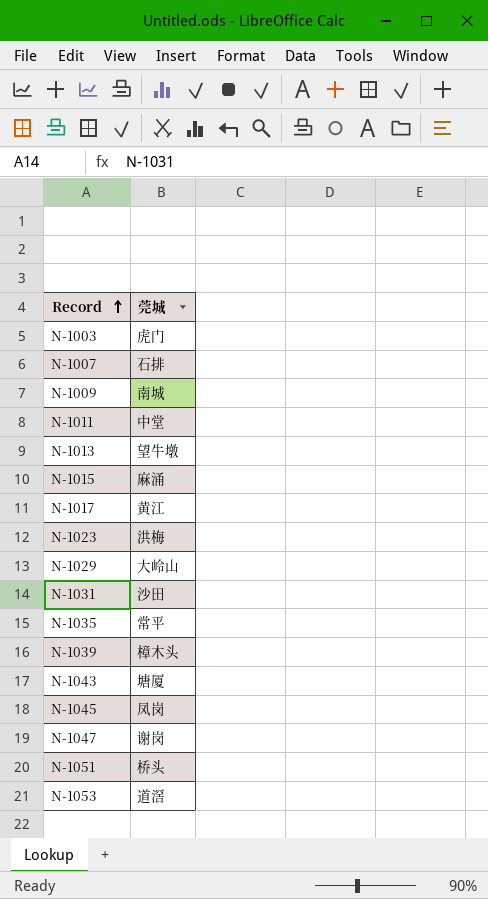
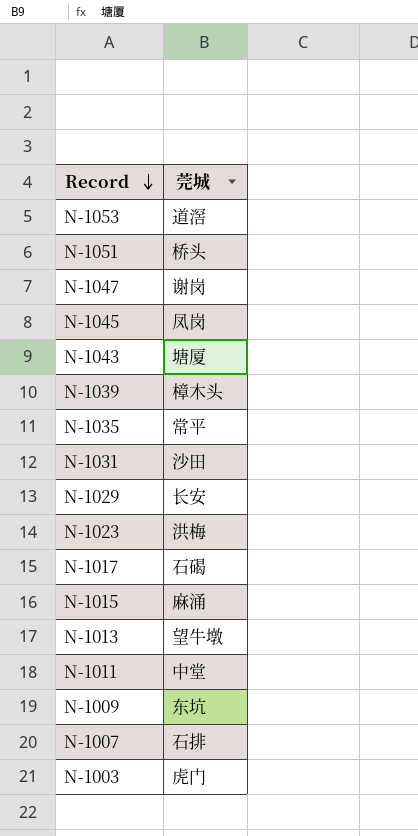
row order: Record ascending -> Record descending
N-1029 | 莞城: 大岭山 -> 长安
N-1017 | 莞城: 黄江 -> 石碣
N-1009 | 莞城: 南城 -> 东坑

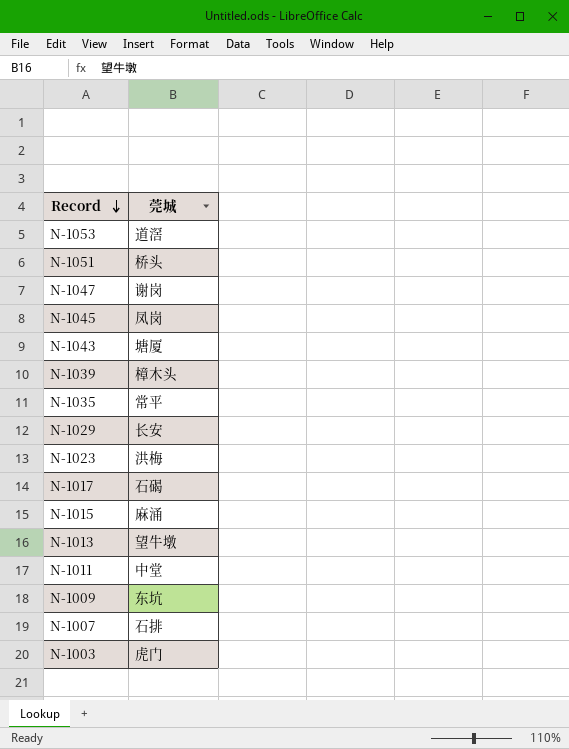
row N-1031: 沙田 -> none

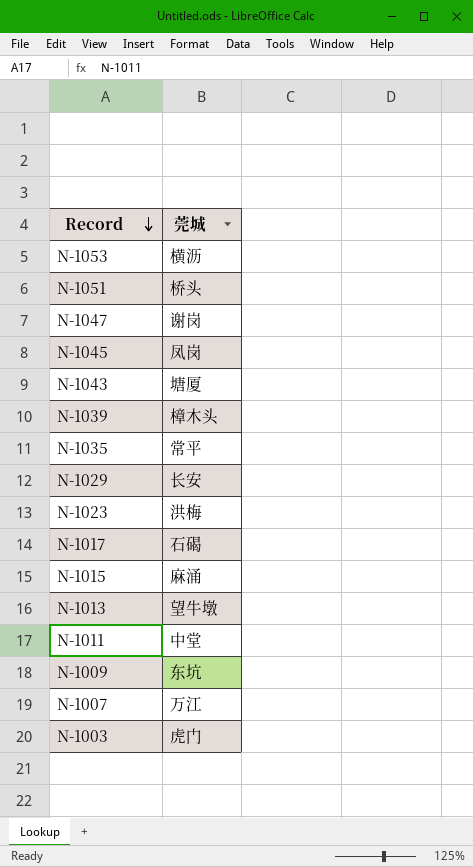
N-1053 | 莞城: 道滘 -> 横沥
N-1007 | 莞城: 石排 -> 万江

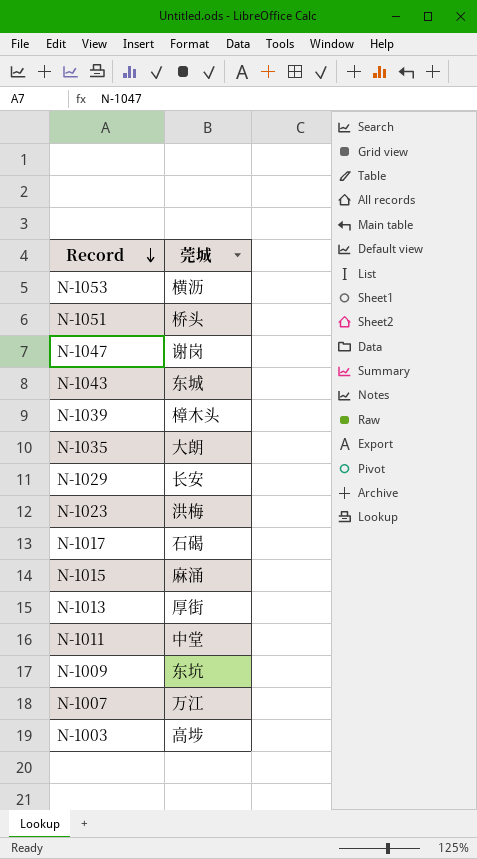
row N-1045: 凤岗 -> none
N-1043 | 莞城: 塘厦 -> 东城
N-1035 | 莞城: 常平 -> 大朗
N-1013 | 莞城: 望牛墩 -> 厚街
N-1003 | 莞城: 虎门 -> 高埗

